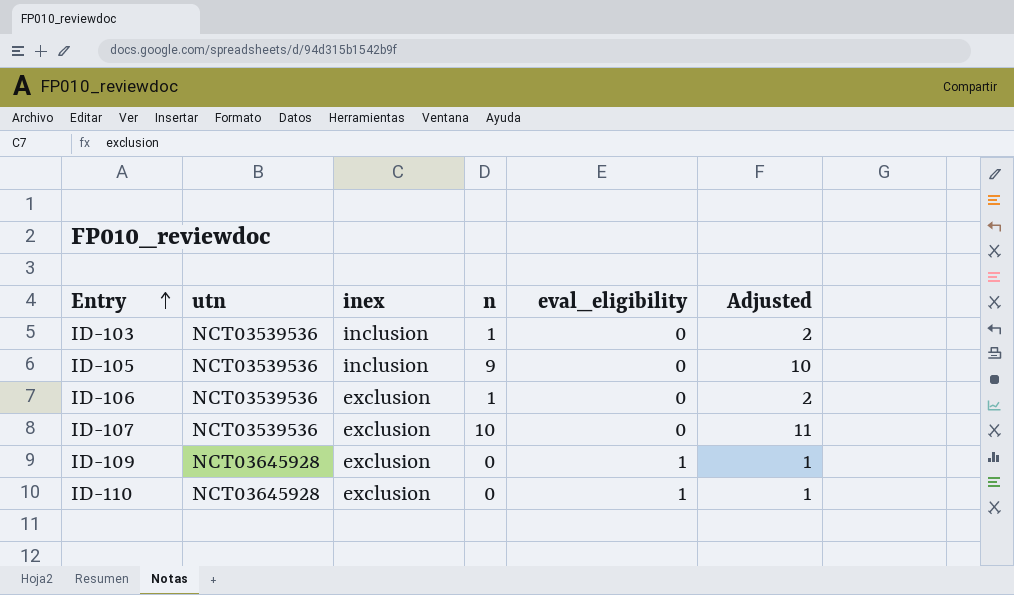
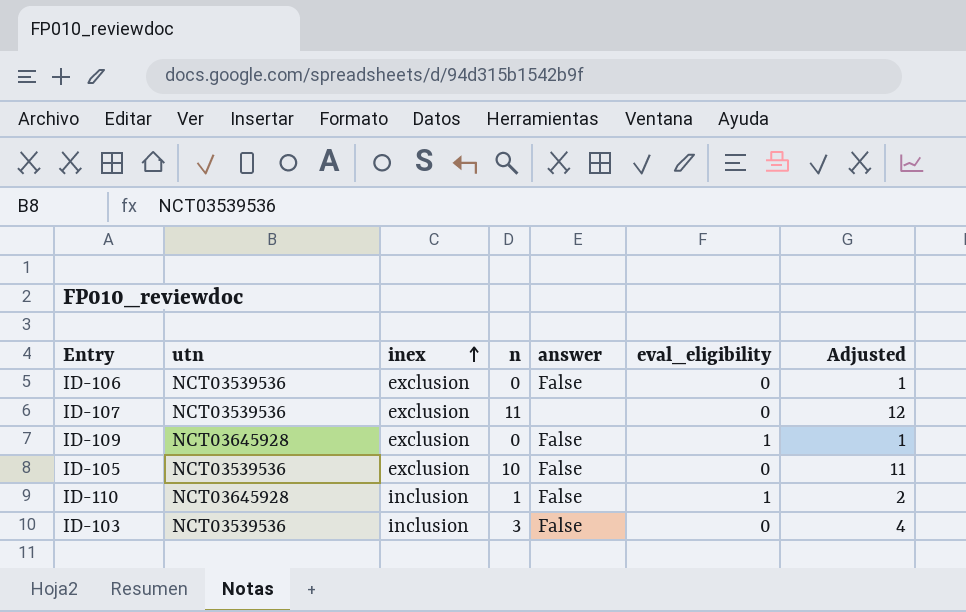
row order: Entry ascending -> inex ascending
column answer | position: none -> 5
ID-106 | n: 1 -> 0
ID-106 | Adjusted: 2 -> 1
ID-107 | n: 10 -> 11
ID-107 | Adjusted: 11 -> 12
ID-105 | inex: inclusion -> exclusion
ID-105 | n: 9 -> 10
ID-105 | Adjusted: 10 -> 11
ID-110 | inex: exclusion -> inclusion
ID-110 | n: 0 -> 1
ID-110 | Adjusted: 1 -> 2
ID-103 | n: 1 -> 3
ID-103 | Adjusted: 2 -> 4

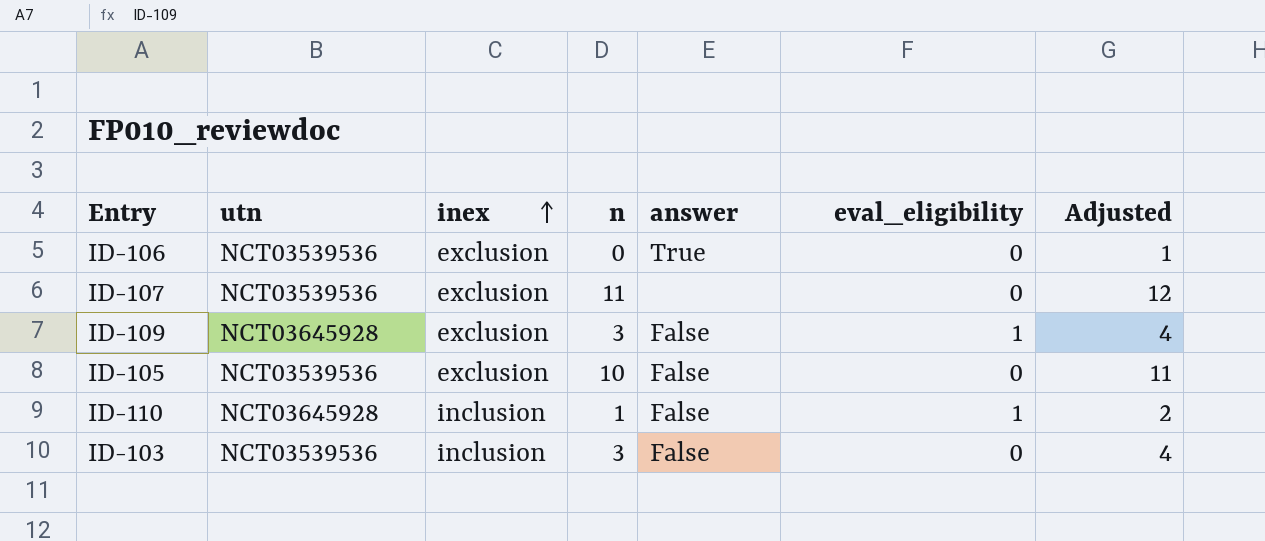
ID-106 | answer: False -> True
ID-109 | n: 0 -> 3
ID-109 | Adjusted: 1 -> 4

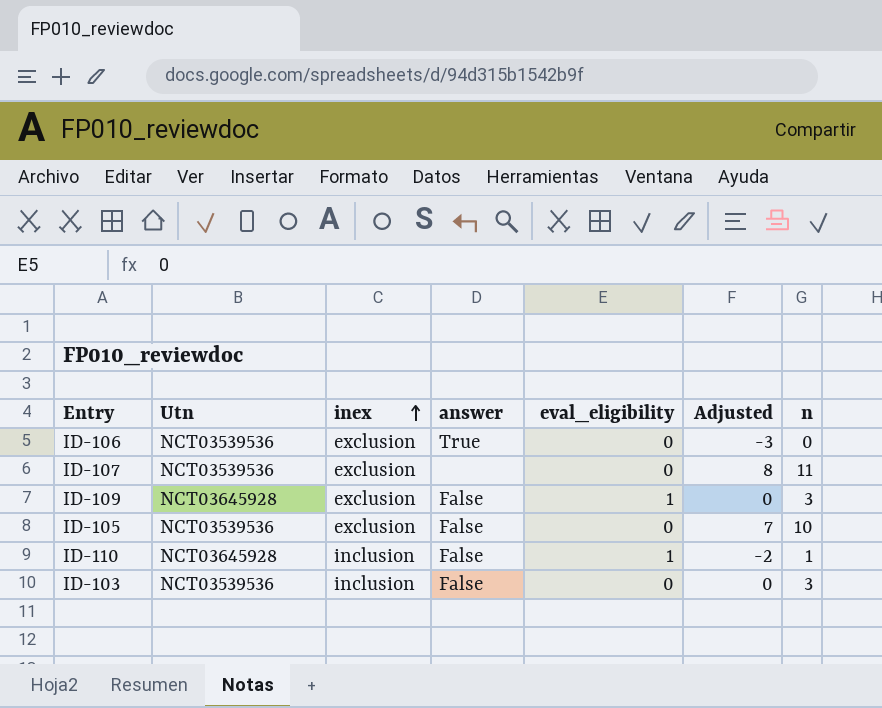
column name: utn -> Utn
column Adjusted | formula: [n] + 1 -> [n] - 3
column n | position: 4 -> 7

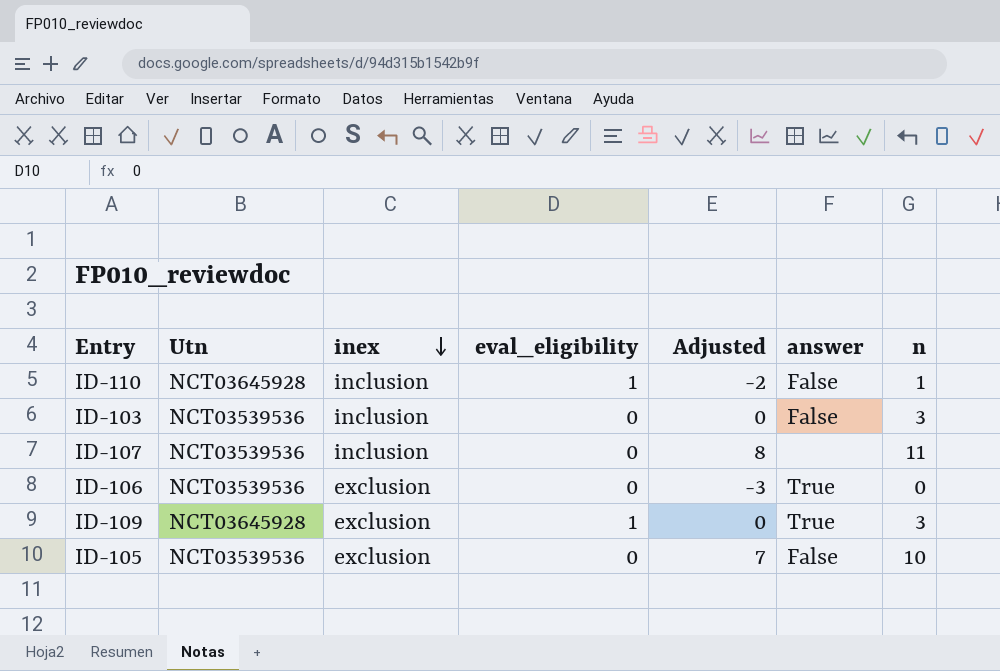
row order: inex ascending -> inex descending
column answer | position: 4 -> 6
ID-107 | inex: exclusion -> inclusion
ID-109 | answer: False -> True

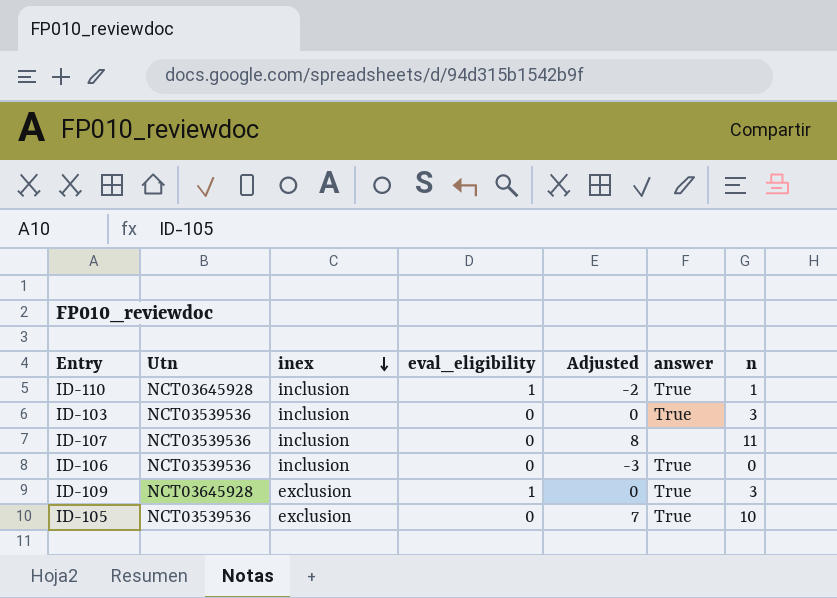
ID-110 | answer: False -> True
ID-103 | answer: False -> True
ID-106 | inex: exclusion -> inclusion
ID-105 | answer: False -> True

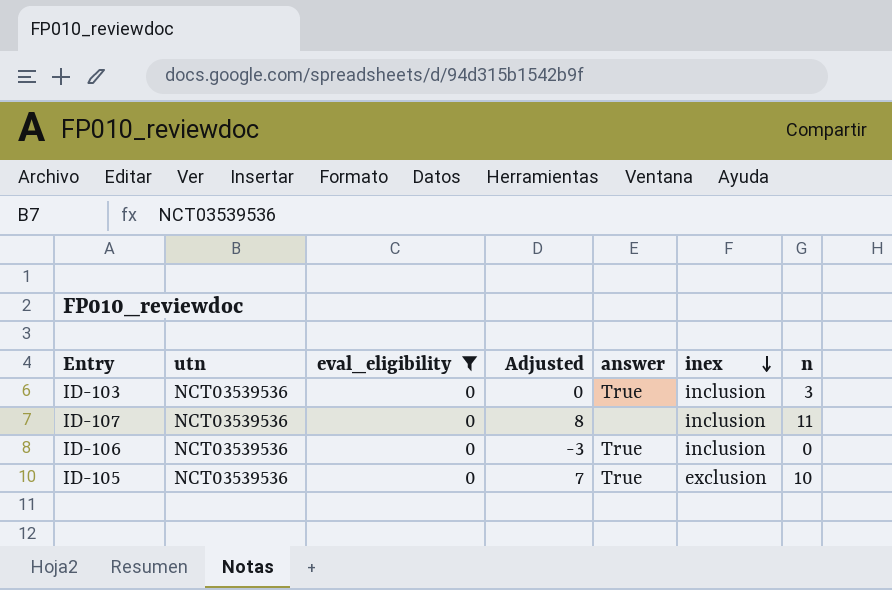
filter: none -> eval_eligibility = 0
column name: Utn -> utn
column inex | position: 3 -> 6

